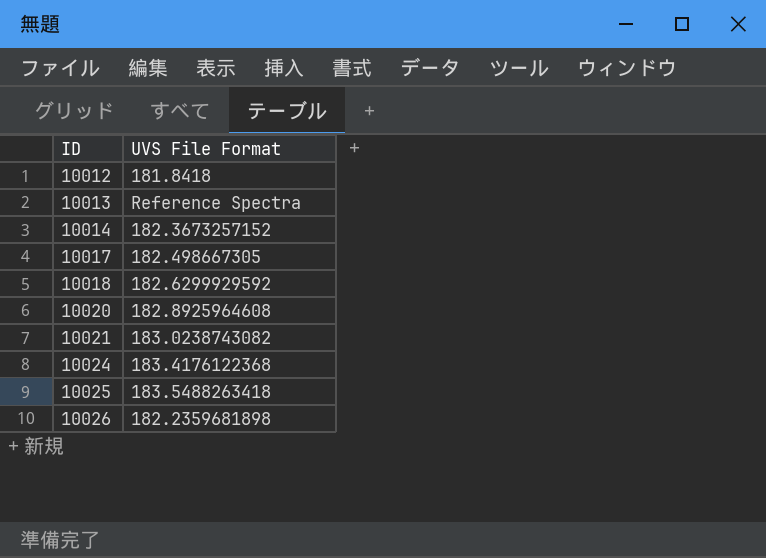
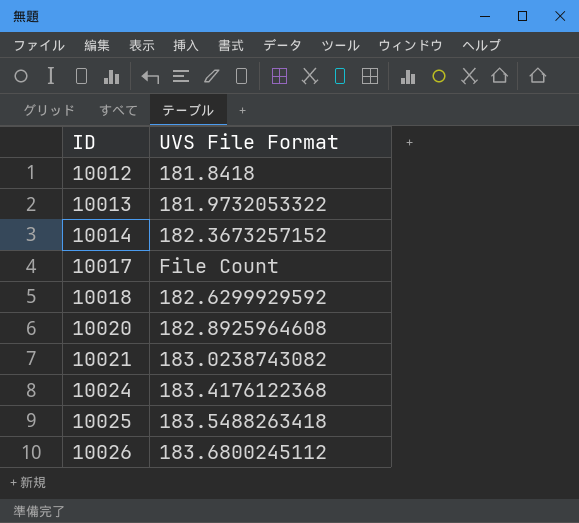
10013 | UVS File Format: Reference Spectra -> 181.9732053322
10017 | UVS File Format: 182.498667305 -> File Count
10026 | UVS File Format: 182.2359681898 -> 183.6800245112

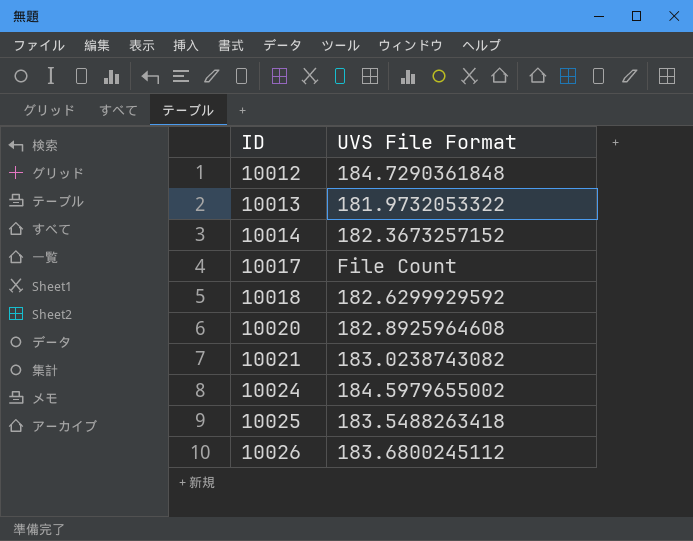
10012 | UVS File Format: 181.8418 -> 184.7290361848
10024 | UVS File Format: 183.4176122368 -> 184.5979655002

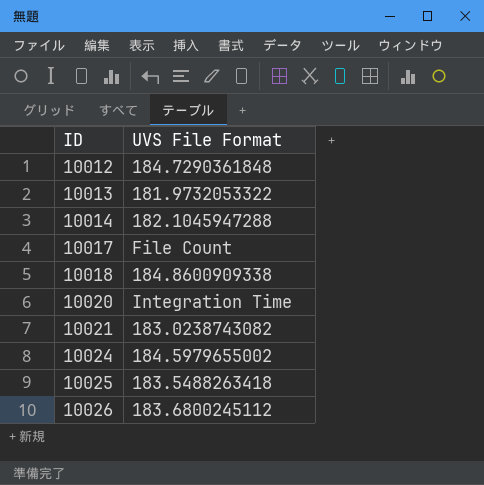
10014 | UVS File Format: 182.3673257152 -> 182.1045947288
10018 | UVS File Format: 182.6299929592 -> 184.8600909338
10020 | UVS File Format: 182.8925964608 -> Integration Time

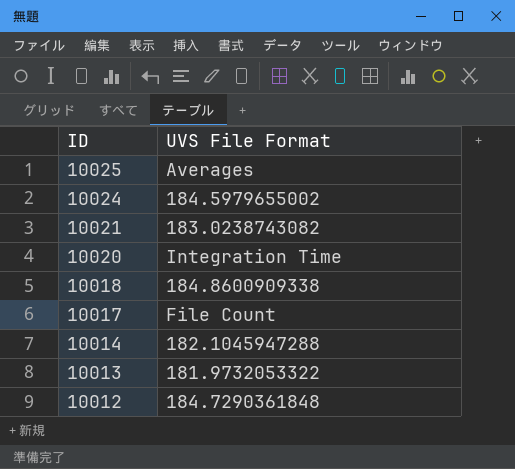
row order: ID ascending -> ID descending
row 10026: 183.6800245112 -> none
10025 | UVS File Format: 183.5488263418 -> Averages

